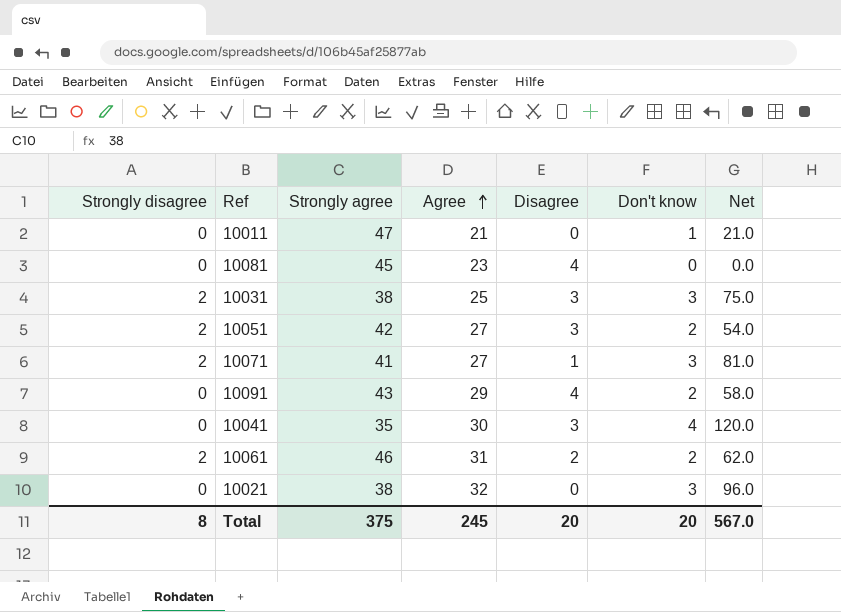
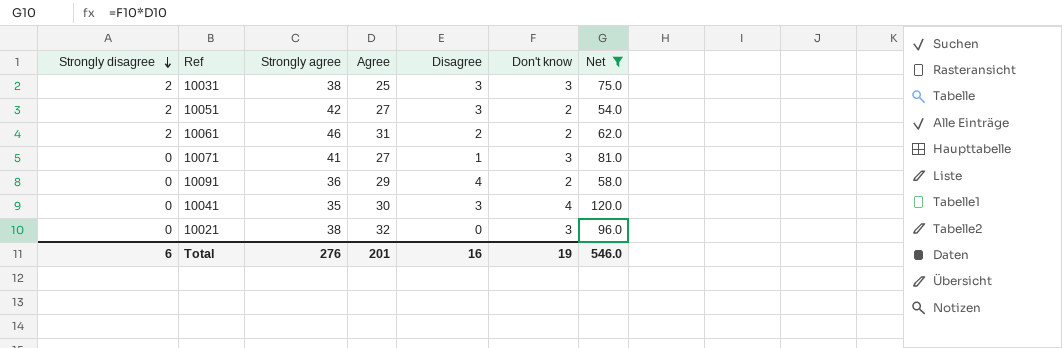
filter: none -> Net >= 54.0
row order: Agree ascending -> Strongly disagree descending
10071 | Strongly disagree: 2 -> 0
10091 | Strongly agree: 43 -> 36
Total | Strongly disagree: 8 -> 6
Total | Strongly agree: 375 -> 276
Total | Agree: 245 -> 201
Total | Disagree: 20 -> 16
Total | Don't know: 20 -> 19
Total | Net: 567.0 -> 546.0

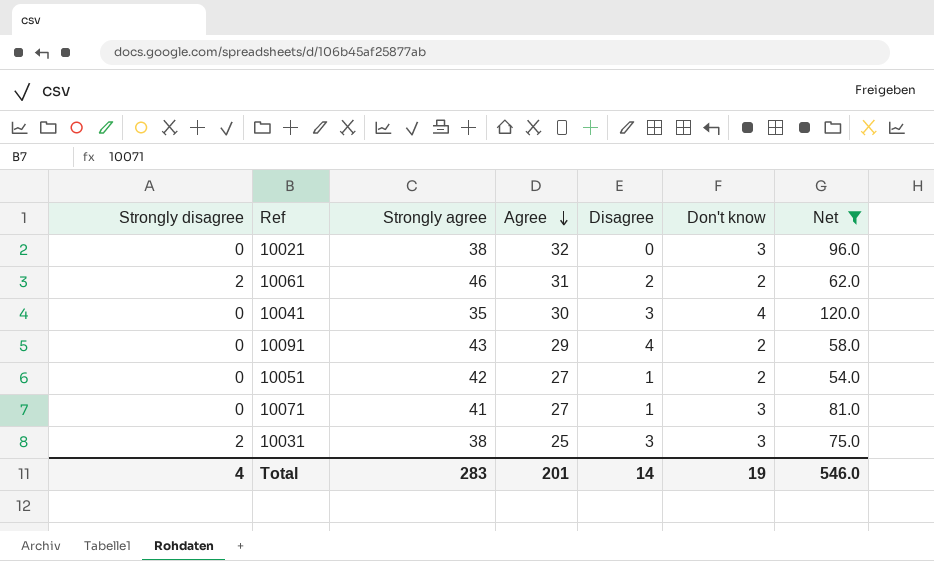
row order: Strongly disagree descending -> Agree descending
10091 | Strongly agree: 36 -> 43
10051 | Strongly disagree: 2 -> 0
10051 | Disagree: 3 -> 1
Total | Strongly disagree: 6 -> 4
Total | Strongly agree: 276 -> 283
Total | Disagree: 16 -> 14

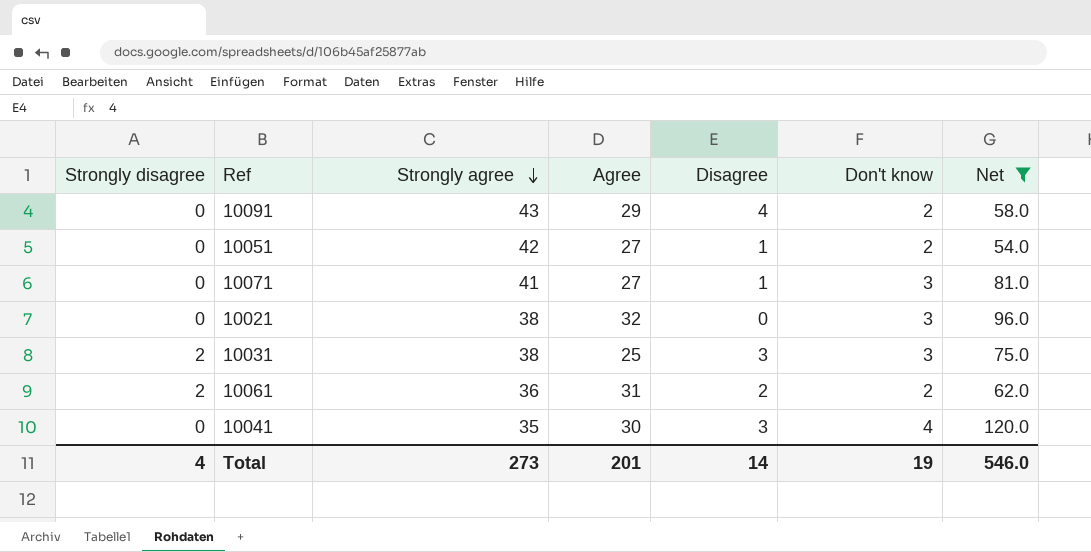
row order: Agree descending -> Strongly agree descending
10061 | Strongly agree: 46 -> 36
Total | Strongly agree: 283 -> 273

